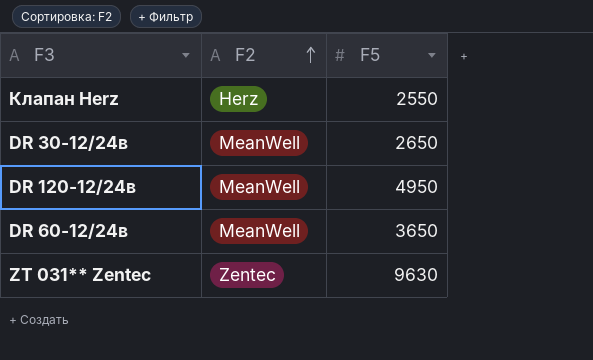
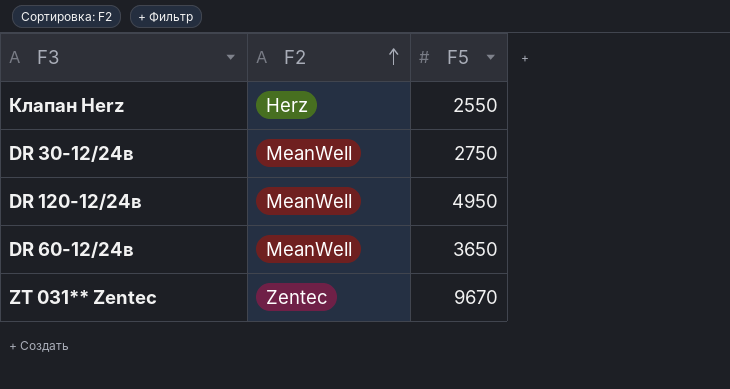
DR 30-12/24в | F5: 2650 -> 2750
ZT 031** Zentec | F5: 9630 -> 9670

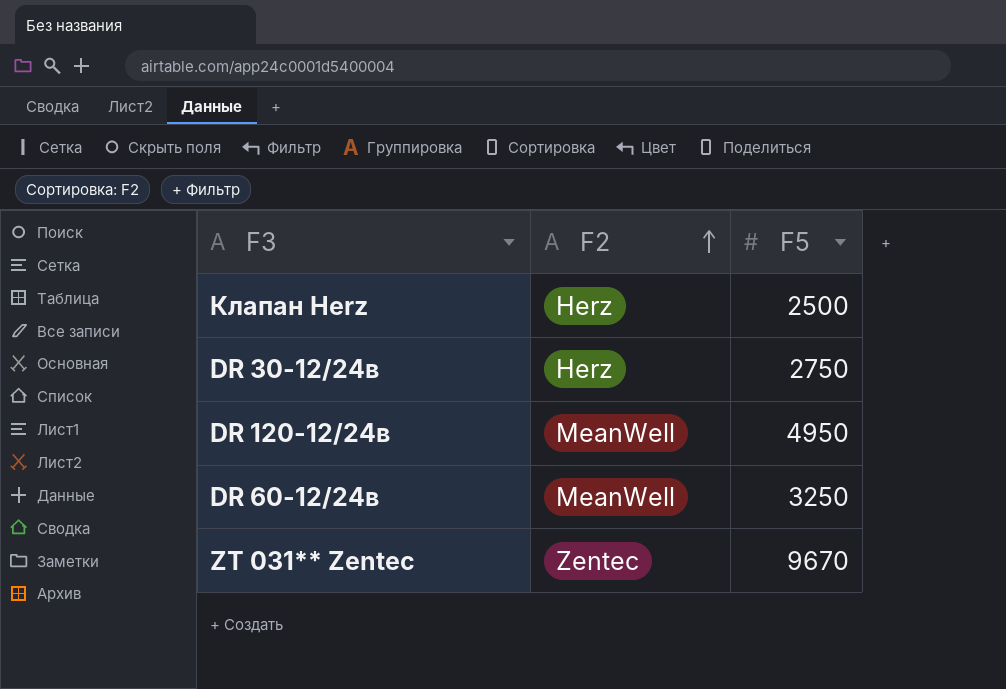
Клапан Herz | F5: 2550 -> 2500
DR 30-12/24в | F2: MeanWell -> Herz
DR 60-12/24в | F5: 3650 -> 3250

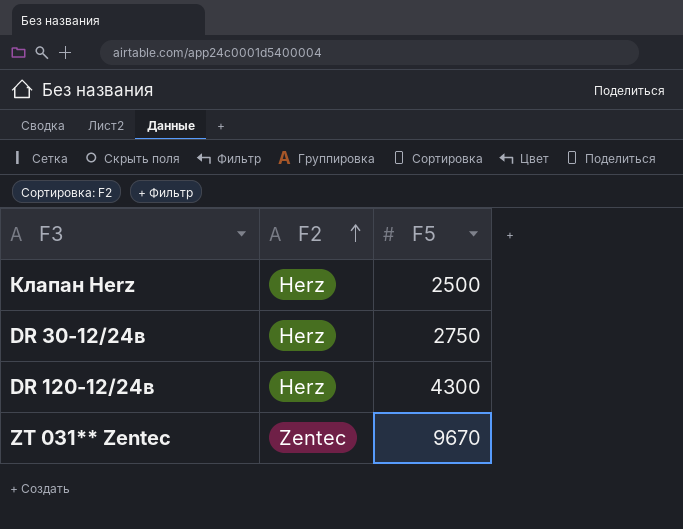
row DR 60-12/24в: MeanWell | 3250 -> none
DR 120-12/24в | F2: MeanWell -> Herz
DR 120-12/24в | F5: 4950 -> 4300

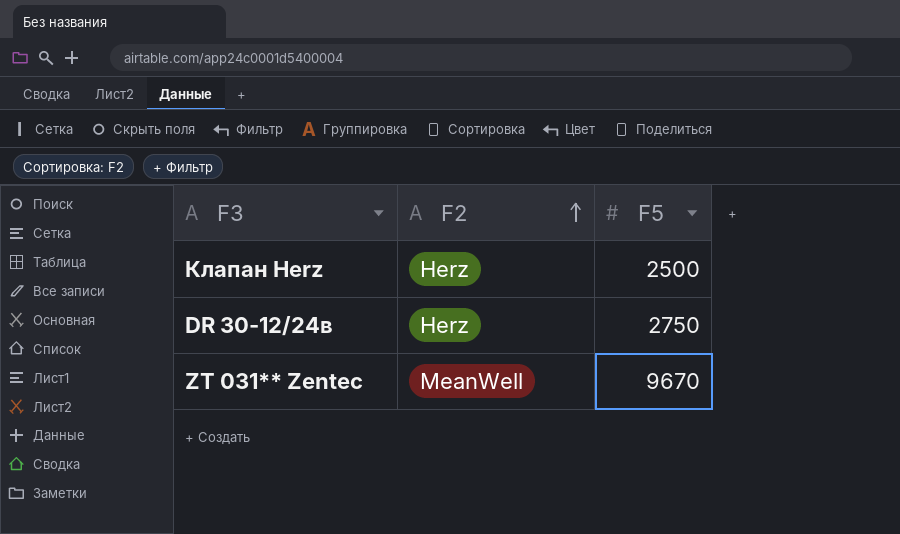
row DR 120-12/24в: Herz | 4300 -> none
ZT 031** Zentec | F2: Zentec -> MeanWell

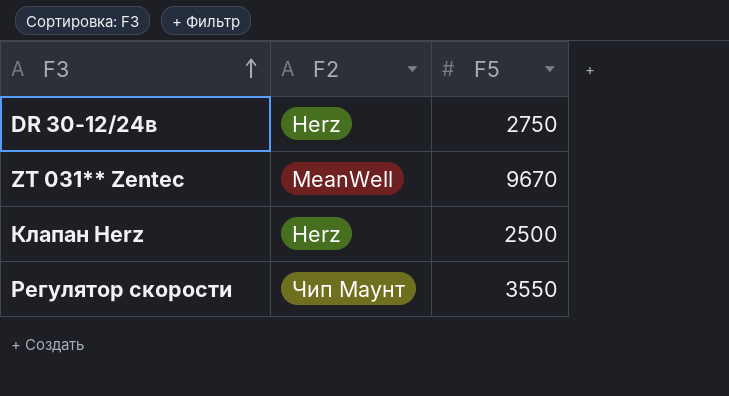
row order: F2 ascending -> F3 ascending
row Регулятор скорости: none -> Чип Маунт | 3550

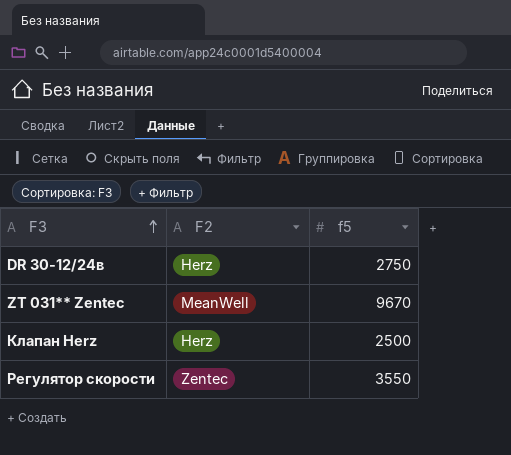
column name: F5 -> f5
Регулятор скорости | F2: Чип Маунт -> Zentec

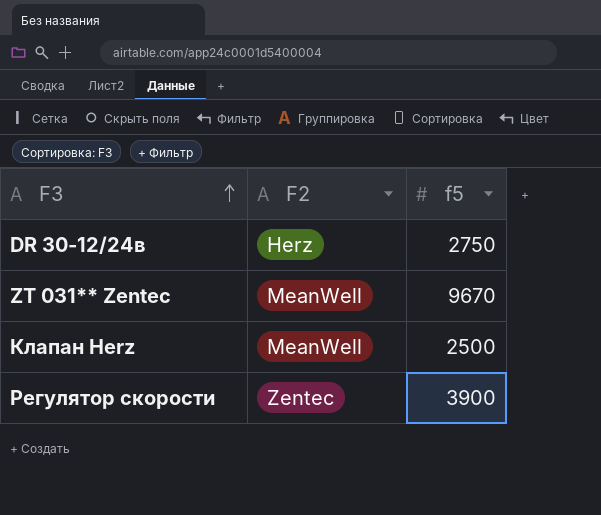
Клапан Herz | F2: Herz -> MeanWell
Регулятор скорости | f5: 3550 -> 3900

